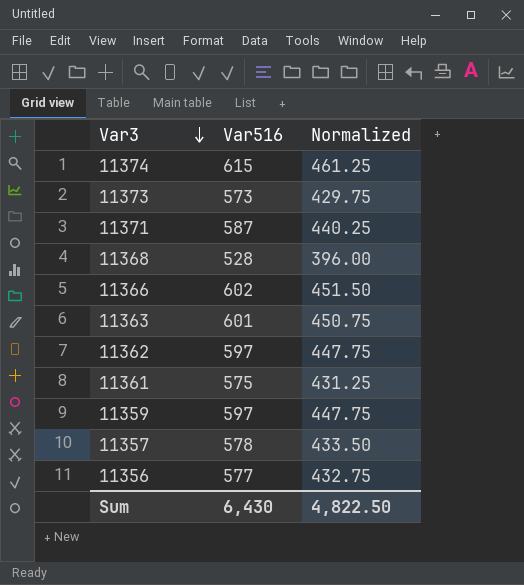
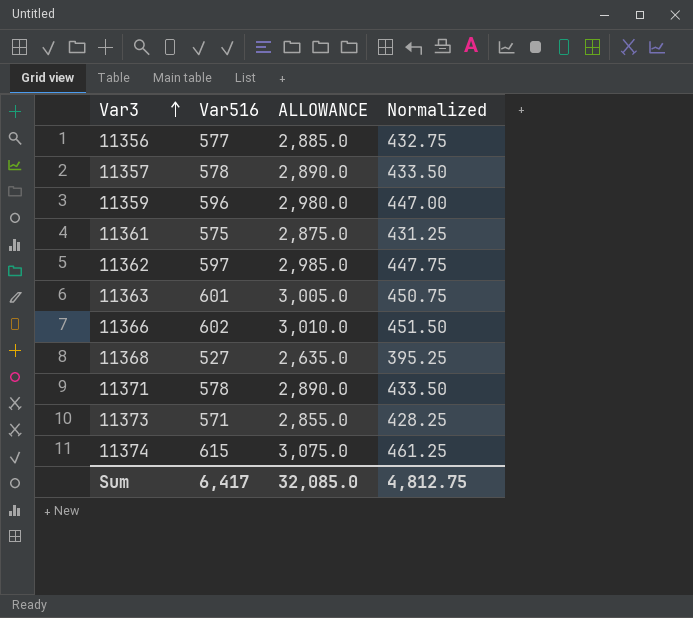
row order: Var3 descending -> Var3 ascending
column ALLOWANCE | formula: none -> [Var516] * 5
11359 | Var516: 597 -> 596
11359 | Normalized: 447.75 -> 447.00
11368 | Var516: 528 -> 527
11368 | Normalized: 396.00 -> 395.25
11371 | Var516: 587 -> 578
11371 | Normalized: 440.25 -> 433.50
11373 | Var516: 573 -> 571
11373 | Normalized: 429.75 -> 428.25
Sum | Var516: 6,430 -> 6,417
Sum | Normalized: 4,822.50 -> 4,812.75

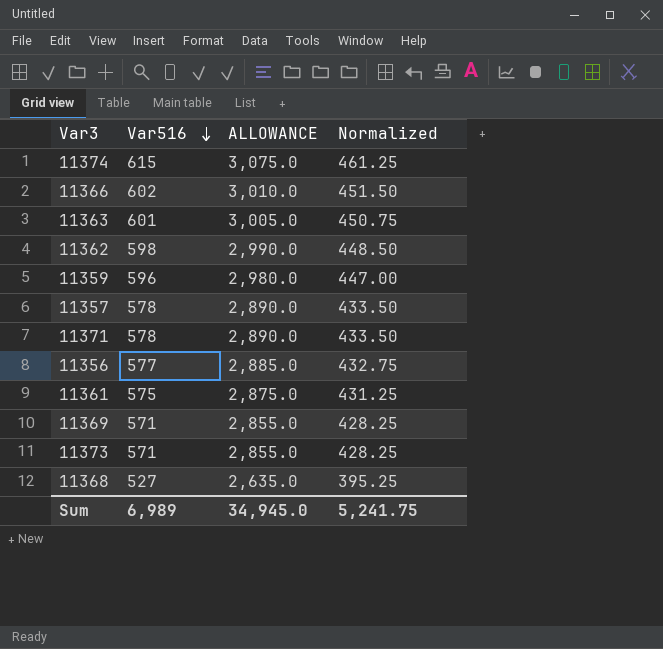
row order: Var3 ascending -> Var516 descending
11362 | Var516: 597 -> 598
11362 | ALLOWANCE: 2,985.0 -> 2,990.0
11362 | Normalized: 447.75 -> 448.50
row 11369: none -> 571 | 2,855.0 | 428.25
Sum | Var516: 6,417 -> 6,989
Sum | ALLOWANCE: 32,085.0 -> 34,945.0
Sum | Normalized: 4,812.75 -> 5,241.75

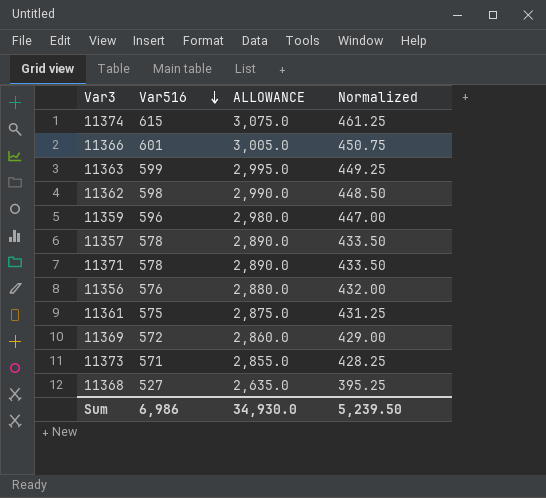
11366 | Var516: 602 -> 601
11366 | ALLOWANCE: 3,010.0 -> 3,005.0
11366 | Normalized: 451.50 -> 450.75
11363 | Var516: 601 -> 599
11363 | ALLOWANCE: 3,005.0 -> 2,995.0
11363 | Normalized: 450.75 -> 449.25
11356 | Var516: 577 -> 576
11356 | ALLOWANCE: 2,885.0 -> 2,880.0
11356 | Normalized: 432.75 -> 432.00
11369 | Var516: 571 -> 572
11369 | ALLOWANCE: 2,855.0 -> 2,860.0
11369 | Normalized: 428.25 -> 429.00
Sum | Var516: 6,989 -> 6,986
Sum | ALLOWANCE: 34,945.0 -> 34,930.0
Sum | Normalized: 5,241.75 -> 5,239.50

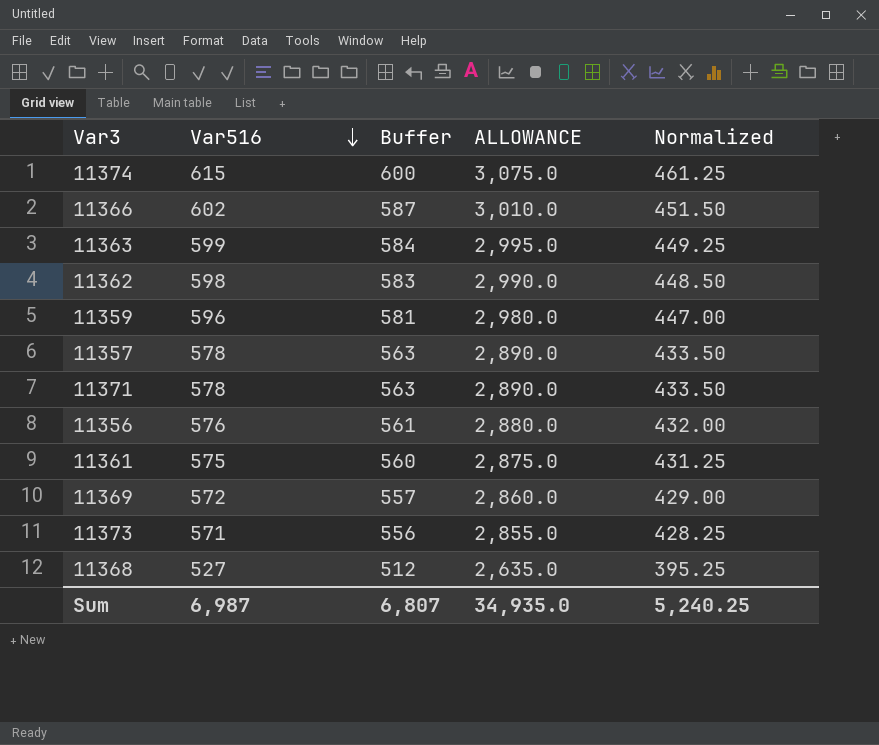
column Buffer | formula: none -> [Var516] - 15
11366 | Var516: 601 -> 602
11366 | ALLOWANCE: 3,005.0 -> 3,010.0
11366 | Normalized: 450.75 -> 451.50
Sum | Var516: 6,986 -> 6,987
Sum | ALLOWANCE: 34,930.0 -> 34,935.0
Sum | Normalized: 5,239.50 -> 5,240.25

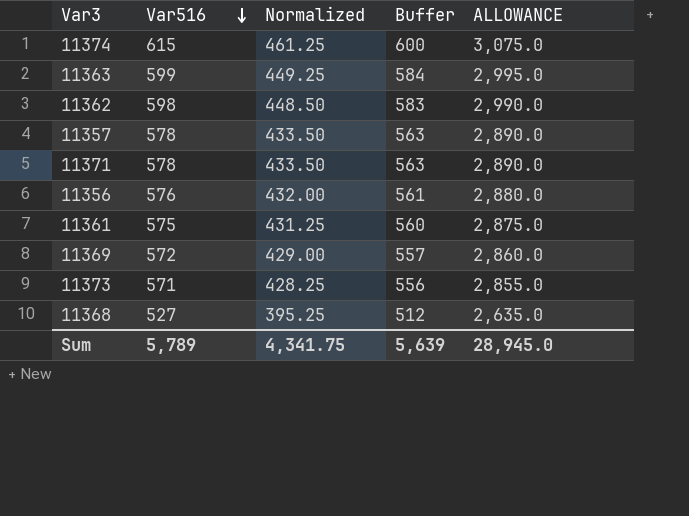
column Normalized | position: 5 -> 3
row 11366: 602 | 587 | 3,010.0 | 451.50 -> none
row 11359: 596 | 581 | 2,980.0 | 447.00 -> none
Sum | Var516: 6,987 -> 5,789
Sum | Normalized: 5,240.25 -> 4,341.75
Sum | Buffer: 6,807 -> 5,639
Sum | ALLOWANCE: 34,935.0 -> 28,945.0

